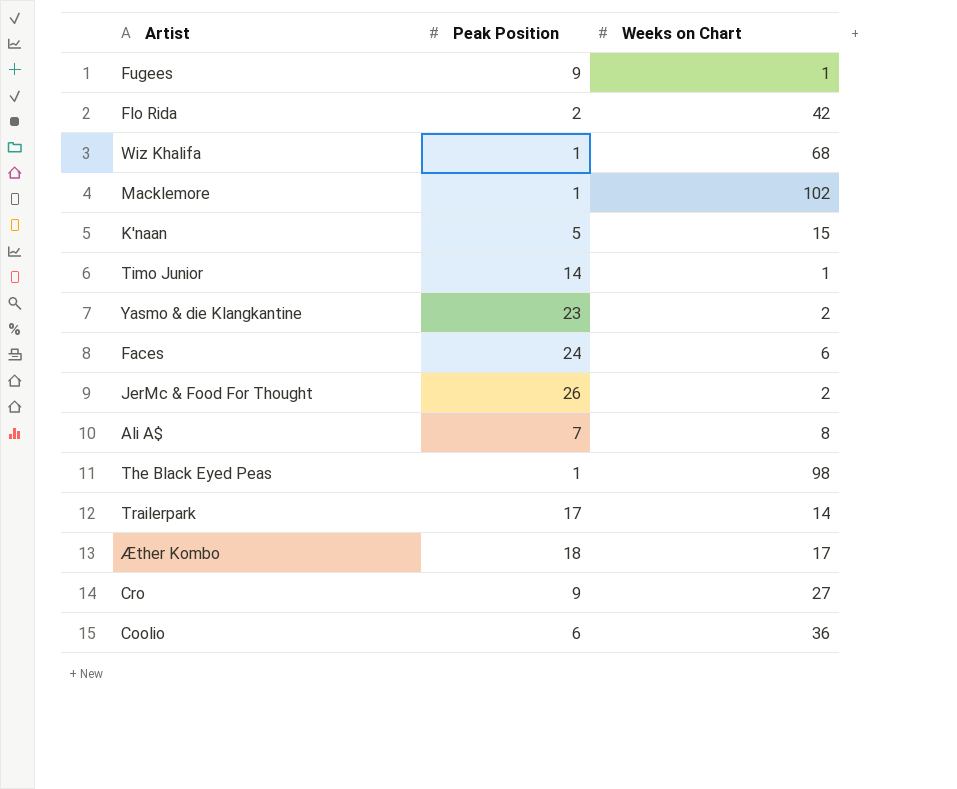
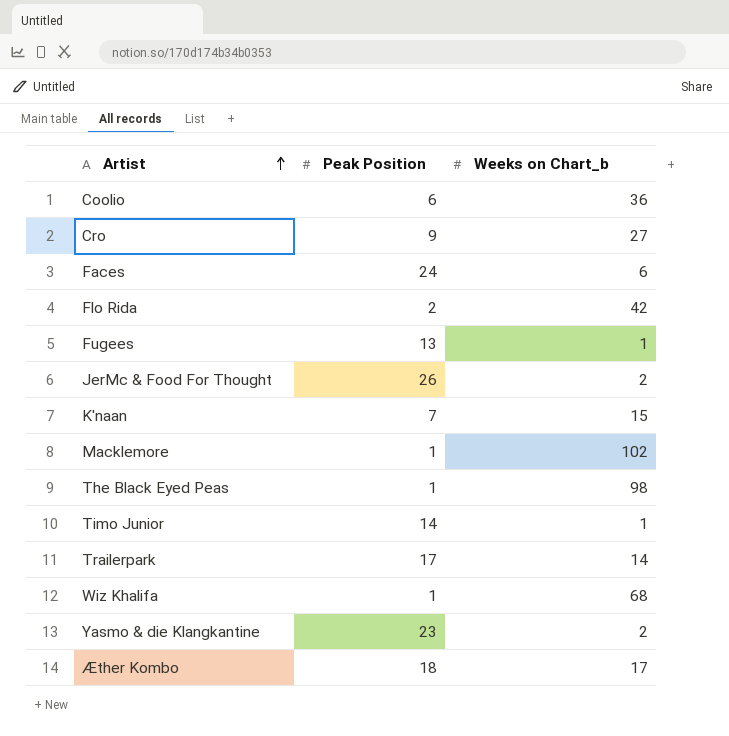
row order: none -> Artist ascending
column name: Weeks on Chart -> Weeks on Chart_b
row Ali A$: 7 | 8 -> none
Fugees | Peak Position: 9 -> 13
K'naan | Peak Position: 5 -> 7

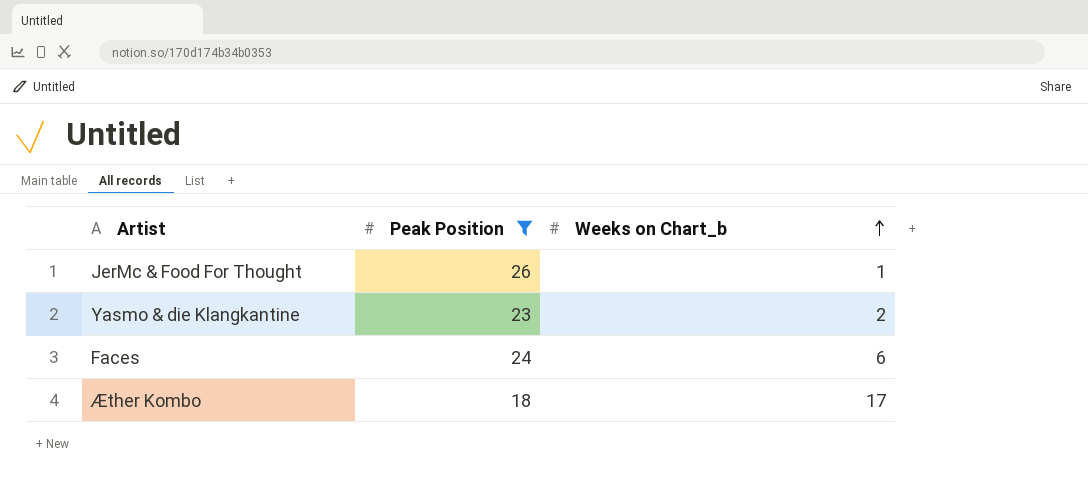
filter: none -> Peak Position >= 18
row order: Artist ascending -> Weeks on Chart_b ascending
JerMc & Food For Thought | Weeks on Chart_b: 2 -> 1

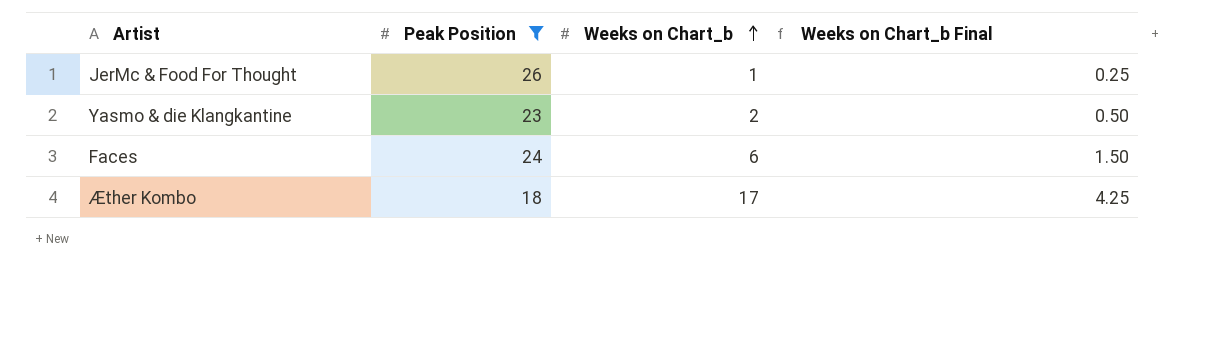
column Weeks on Chart_b Final | formula: none -> [Weeks on Chart_b] * 0.25

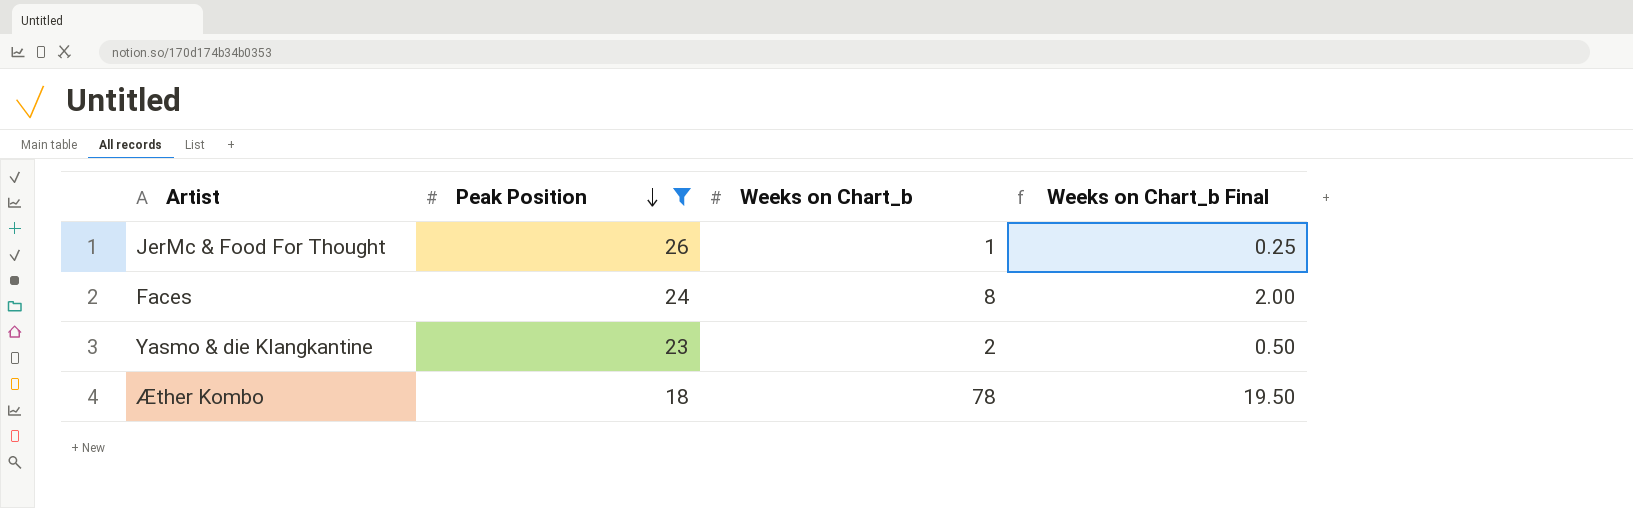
row order: Weeks on Chart_b ascending -> Peak Position descending
Faces | Weeks on Chart_b: 6 -> 8
Faces | Weeks on Chart_b Final: 1.50 -> 2.00
Æther Kombo | Weeks on Chart_b: 17 -> 78
Æther Kombo | Weeks on Chart_b Final: 4.25 -> 19.50

